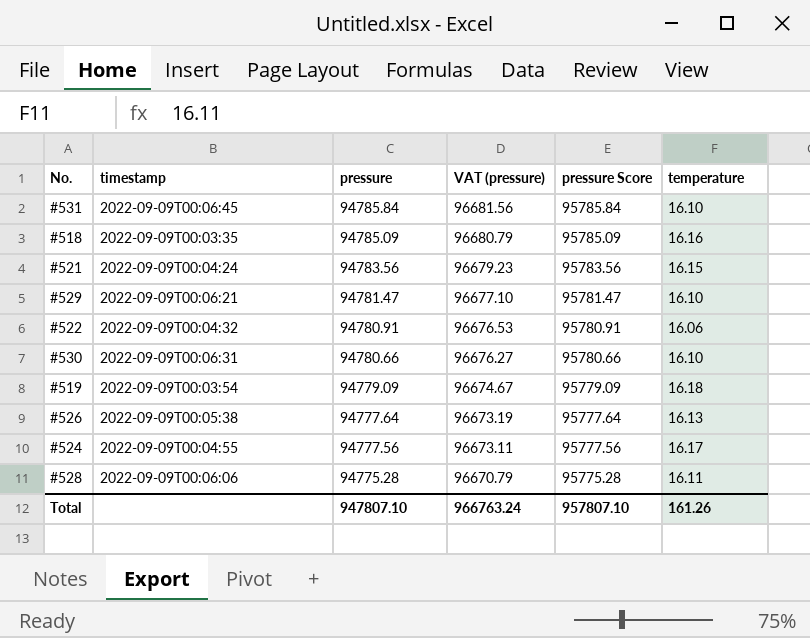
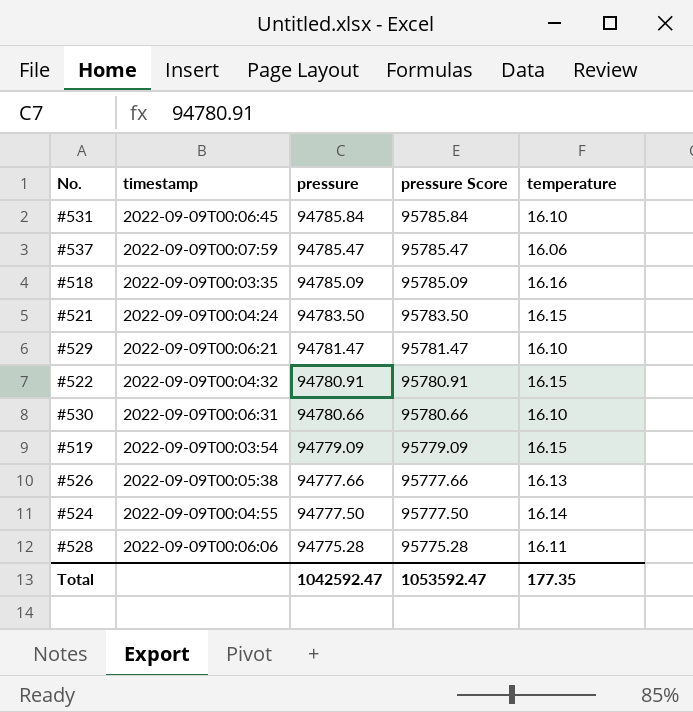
column VAT (pressure) | formula: [pressure] * 1.02 -> none
row #537: none -> 2022-09-09T00:07:59 | 94785.47 | 95785.47 | 16.06
#521 | pressure: 94783.56 -> 94783.50
#521 | pressure Score: 95783.56 -> 95783.50
#522 | temperature: 16.06 -> 16.15
#519 | temperature: 16.18 -> 16.15
#526 | pressure: 94777.64 -> 94777.66
#526 | pressure Score: 95777.64 -> 95777.66
#524 | pressure: 94777.56 -> 94777.50
#524 | pressure Score: 95777.56 -> 95777.50
#524 | temperature: 16.17 -> 16.14
Total | pressure: 947807.10 -> 1042592.47
Total | pressure Score: 957807.10 -> 1053592.47
Total | temperature: 161.26 -> 177.35

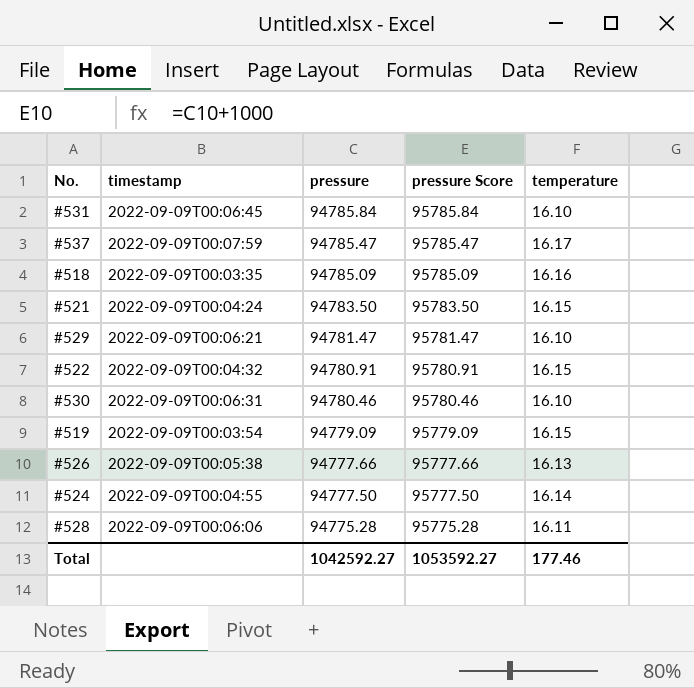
#537 | temperature: 16.06 -> 16.17
#530 | pressure: 94780.66 -> 94780.46
#530 | pressure Score: 95780.66 -> 95780.46
Total | pressure: 1042592.47 -> 1042592.27
Total | pressure Score: 1053592.47 -> 1053592.27
Total | temperature: 177.35 -> 177.46

